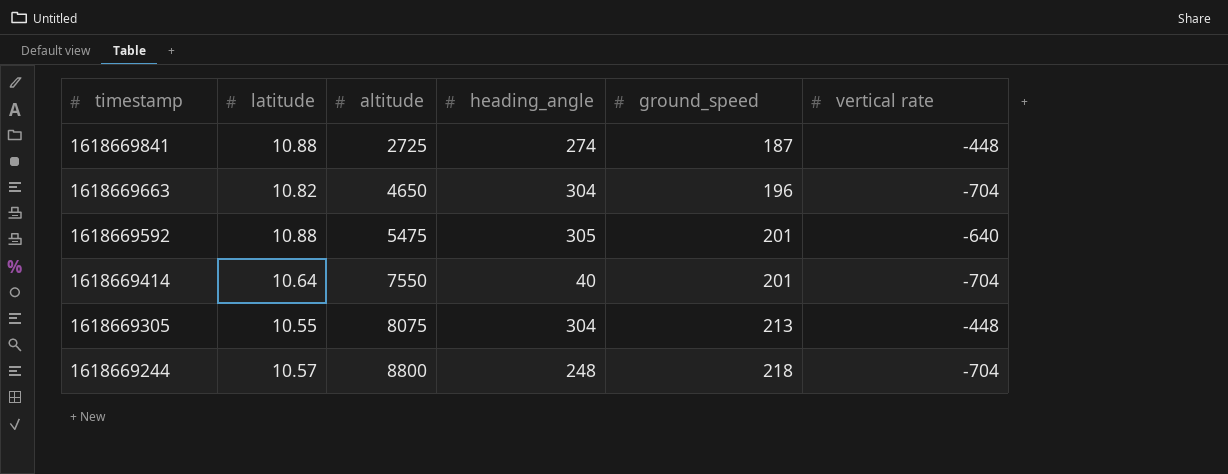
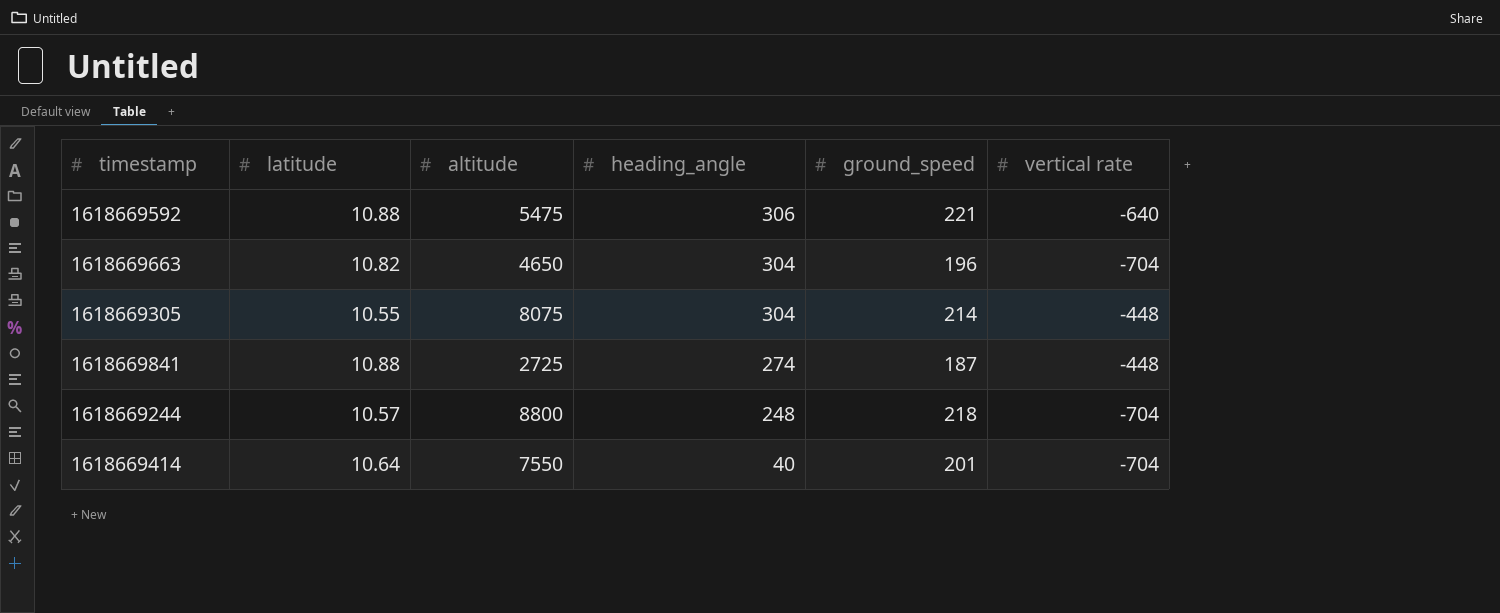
row order: timestamp descending -> heading_angle descending
1618669592 | heading_angle: 305 -> 306
1618669592 | ground_speed: 201 -> 221
1618669305 | ground_speed: 213 -> 214

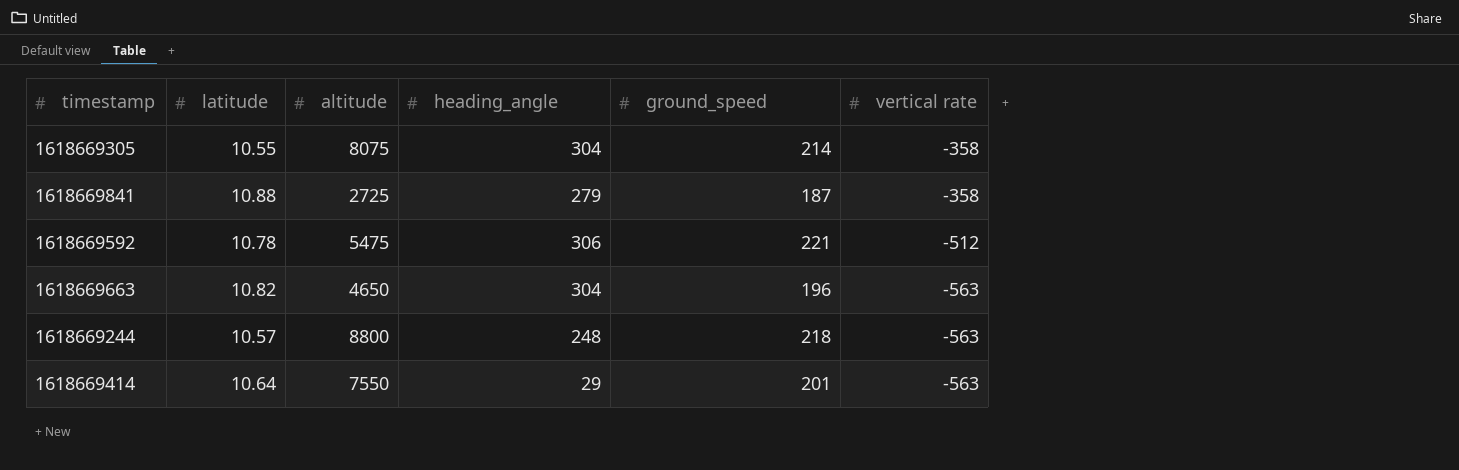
row order: heading_angle descending -> vertical rate descending
1618669305 | vertical rate: -448 -> -358
1618669841 | heading_angle: 274 -> 279
1618669841 | vertical rate: -448 -> -358
1618669592 | latitude: 10.88 -> 10.78
1618669592 | vertical rate: -640 -> -512
1618669663 | vertical rate: -704 -> -563
1618669244 | vertical rate: -704 -> -563
1618669414 | heading_angle: 40 -> 29
1618669414 | vertical rate: -704 -> -563

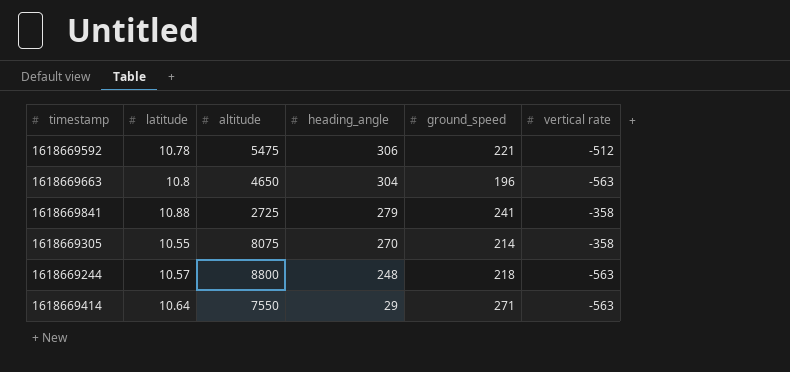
row order: vertical rate descending -> heading_angle descending
1618669663 | latitude: 10.82 -> 10.8
1618669841 | ground_speed: 187 -> 241
1618669305 | heading_angle: 304 -> 270
1618669414 | ground_speed: 201 -> 271

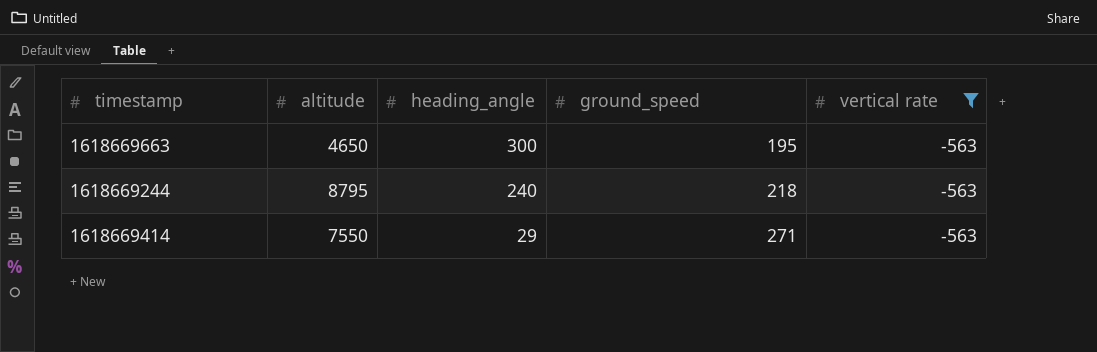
filter: none -> vertical rate = -563
column latitude | position: 2 -> none
1618669663 | heading_angle: 304 -> 300
1618669663 | ground_speed: 196 -> 195
1618669244 | altitude: 8800 -> 8795
1618669244 | heading_angle: 248 -> 240

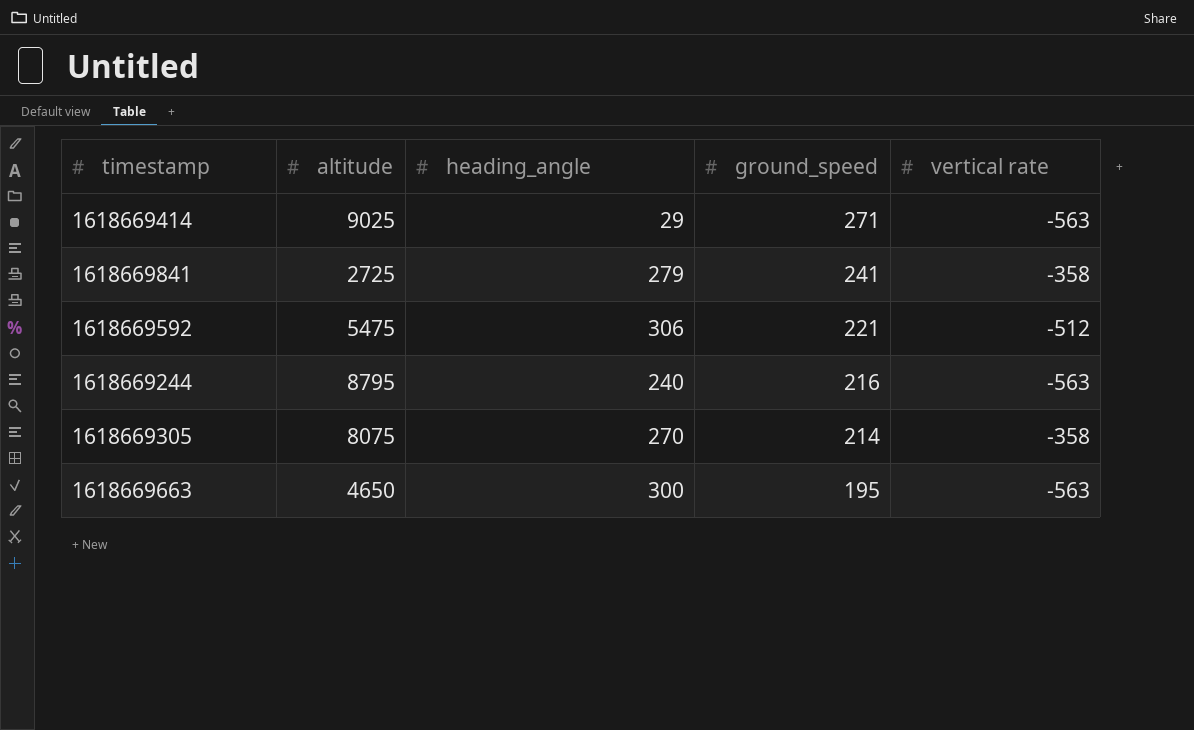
filter: vertical rate = -563 -> none
row order: heading_angle descending -> ground_speed descending
1618669414 | altitude: 7550 -> 9025
1618669244 | ground_speed: 218 -> 216

